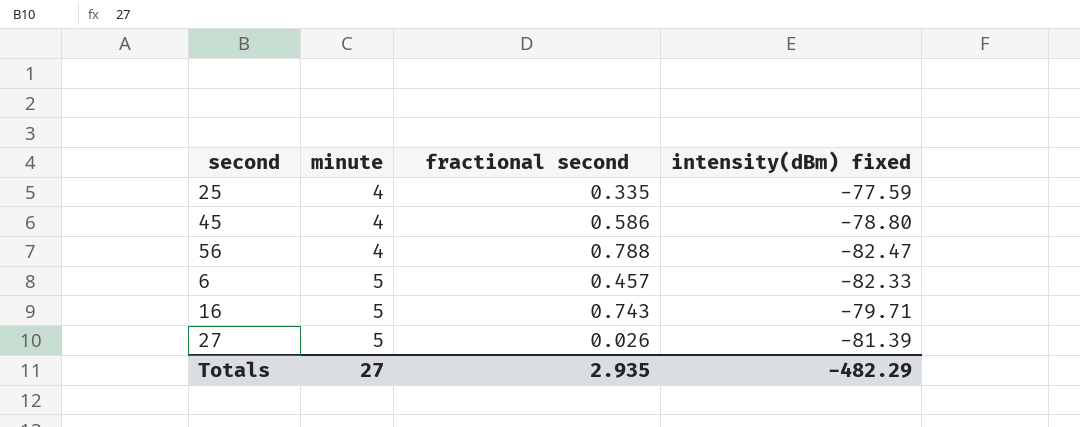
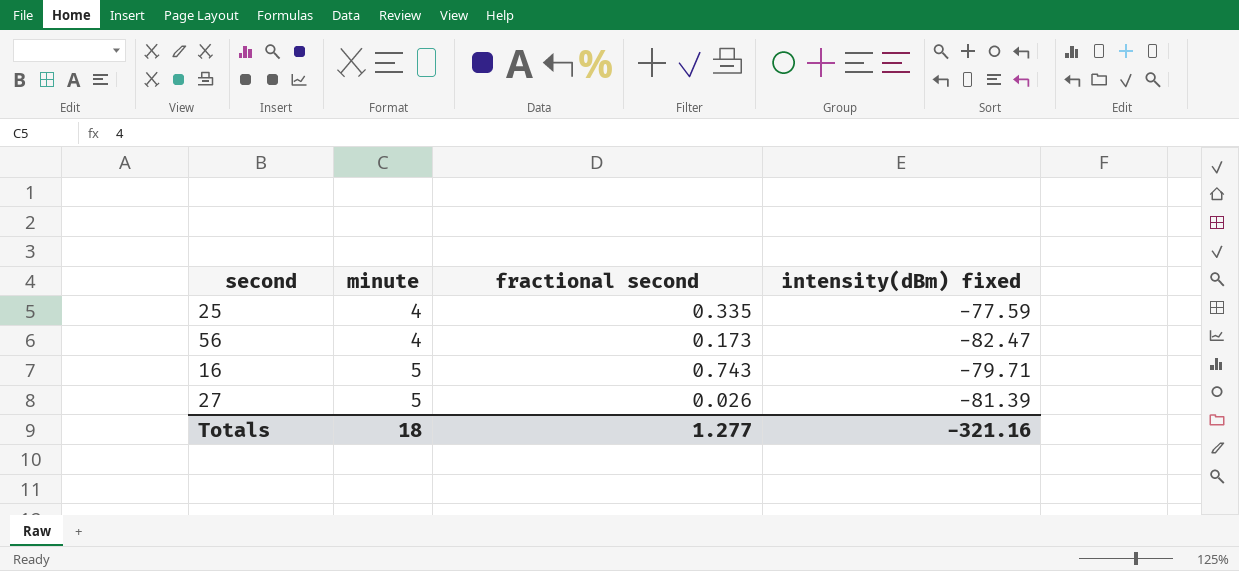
row 45: 4 | 0.586 | -78.80 -> none
row 6: 5 | 0.457 | -82.33 -> none
56 | fractional second: 0.788 -> 0.173
Totals | minute: 27 -> 18
Totals | fractional second: 2.935 -> 1.277
Totals | intensity(dBm) fixed: -482.29 -> -321.16

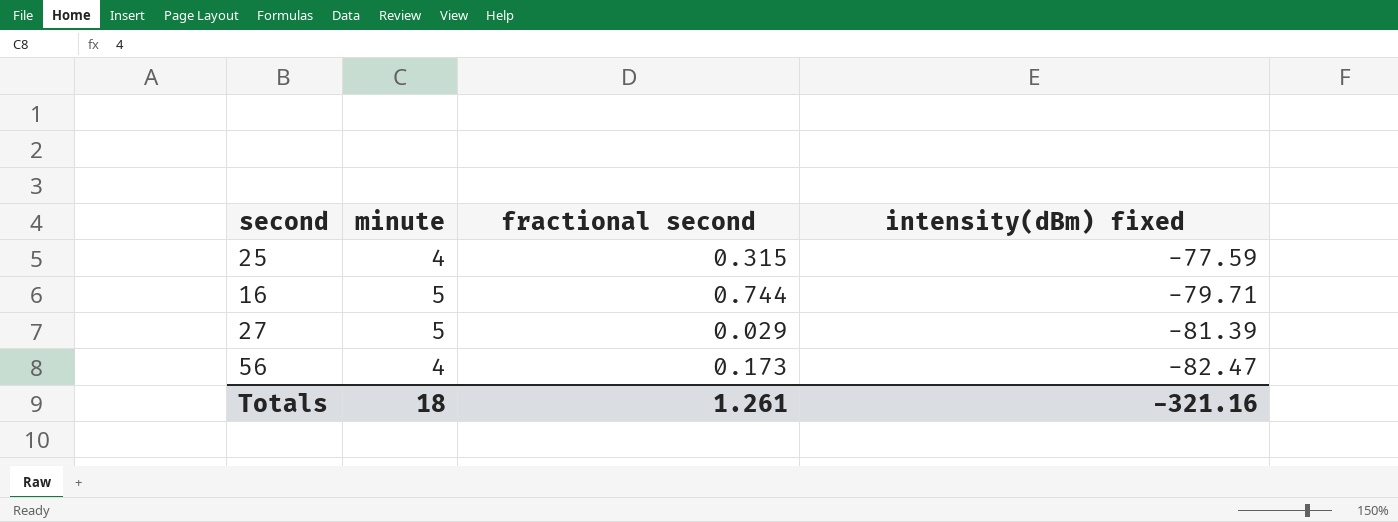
row order: minute ascending -> intensity(dBm) fixed descending
25 | fractional second: 0.335 -> 0.315
16 | fractional second: 0.743 -> 0.744
27 | fractional second: 0.026 -> 0.029
Totals | fractional second: 1.277 -> 1.261

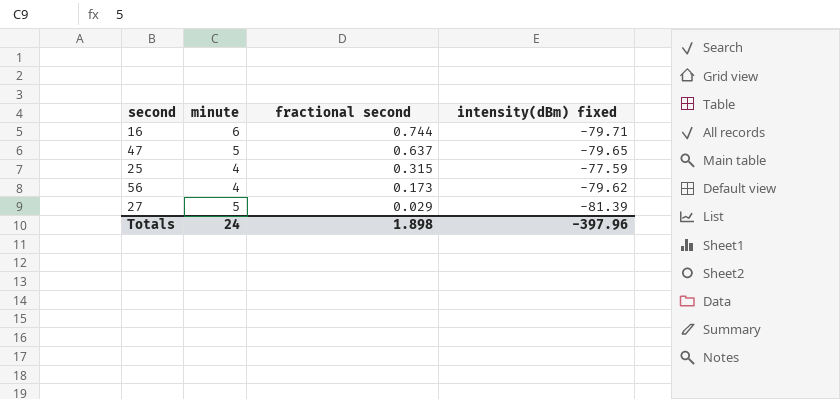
row order: intensity(dBm) fixed descending -> fractional second descending
16 | minute: 5 -> 6
row 47: none -> 5 | 0.637 | -79.65
56 | intensity(dBm) fixed: -82.47 -> -79.62
Totals | minute: 18 -> 24
Totals | fractional second: 1.261 -> 1.898
Totals | intensity(dBm) fixed: -321.16 -> -397.96

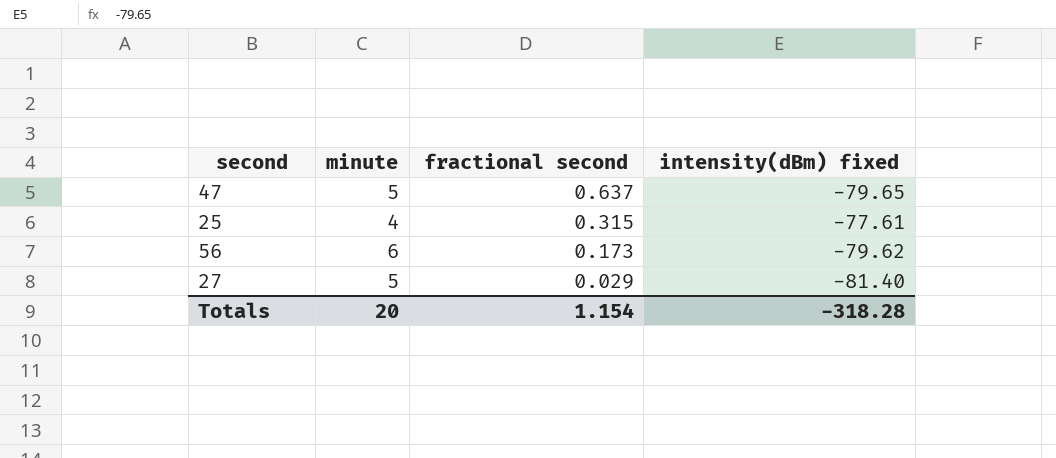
row 16: 6 | 0.744 | -79.71 -> none
25 | intensity(dBm) fixed: -77.59 -> -77.61
56 | minute: 4 -> 6
27 | intensity(dBm) fixed: -81.39 -> -81.40
Totals | minute: 24 -> 20
Totals | fractional second: 1.898 -> 1.154
Totals | intensity(dBm) fixed: -397.96 -> -318.28

